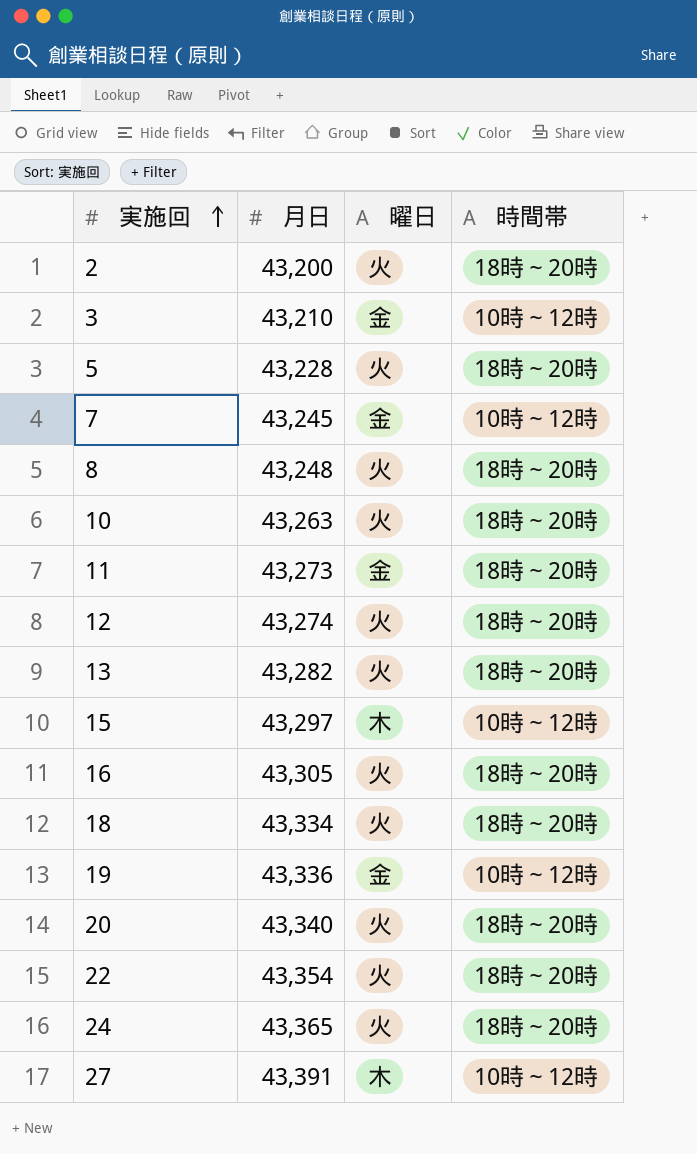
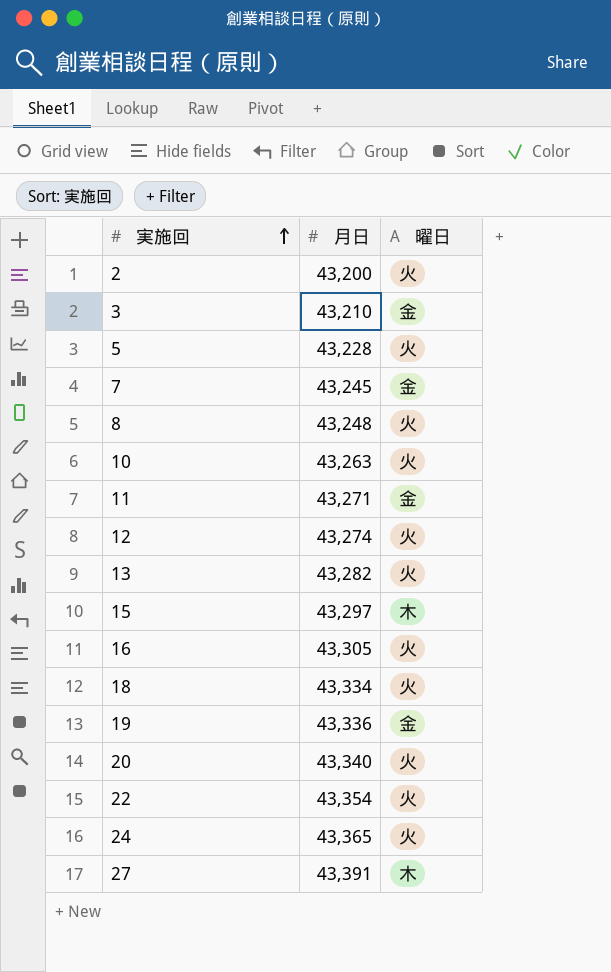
column 時間帯 | position: 4 -> none
11 | 月日: 43,273 -> 43,271

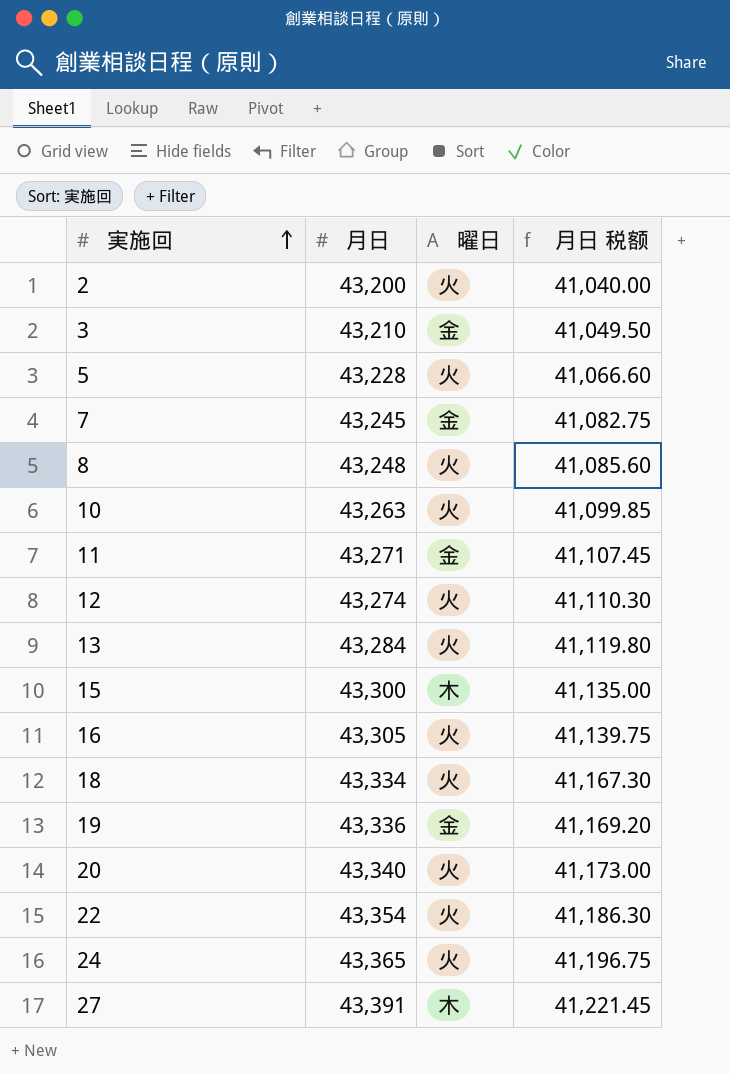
column 月日 税额 | formula: none -> [月日] * 0.95
13 | 月日: 43,282 -> 43,284
15 | 月日: 43,297 -> 43,300

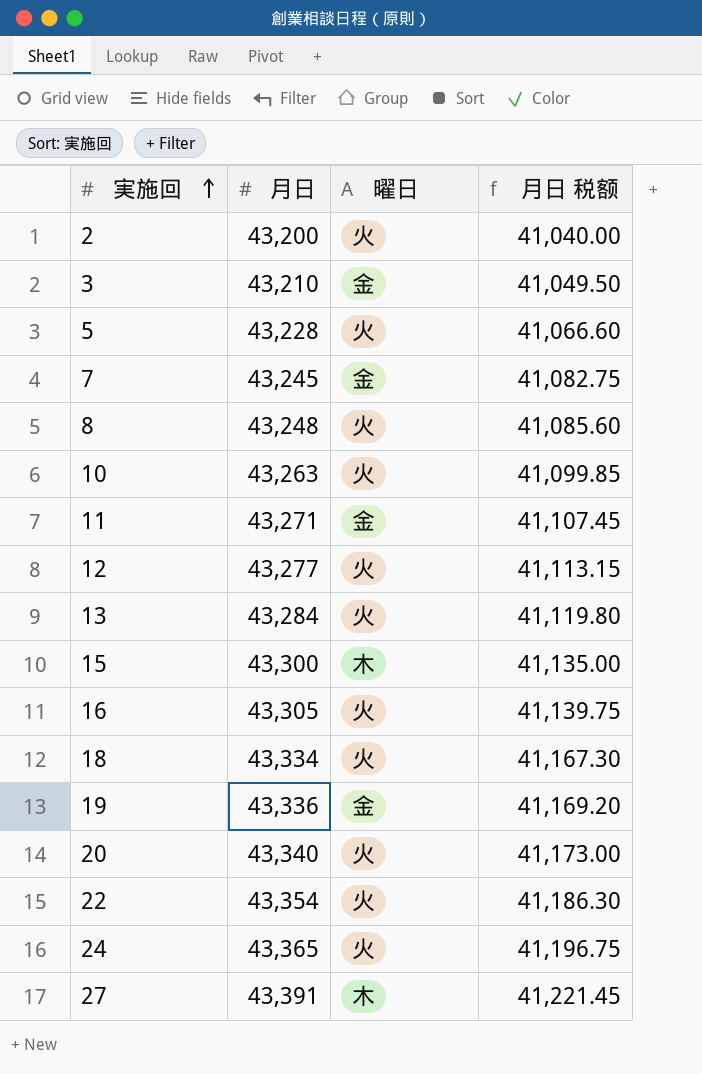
12 | 月日: 43,274 -> 43,277
12 | 月日 税额: 41,110.30 -> 41,113.15

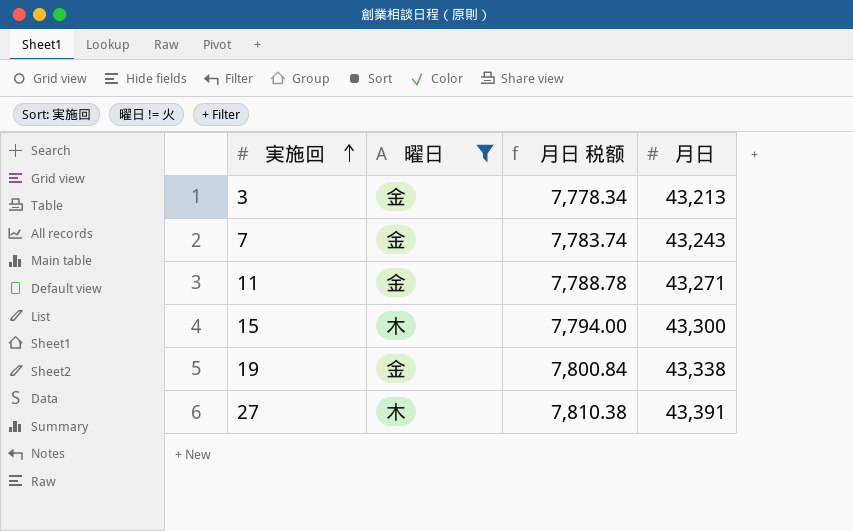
filter: none -> 曜日 != 火
column 月日 税额 | formula: [月日] * 0.95 -> [月日] * 0.18
column 月日 | position: 2 -> 4
3 | 月日: 43,210 -> 43,213
7 | 月日: 43,245 -> 43,243
19 | 月日: 43,336 -> 43,338

